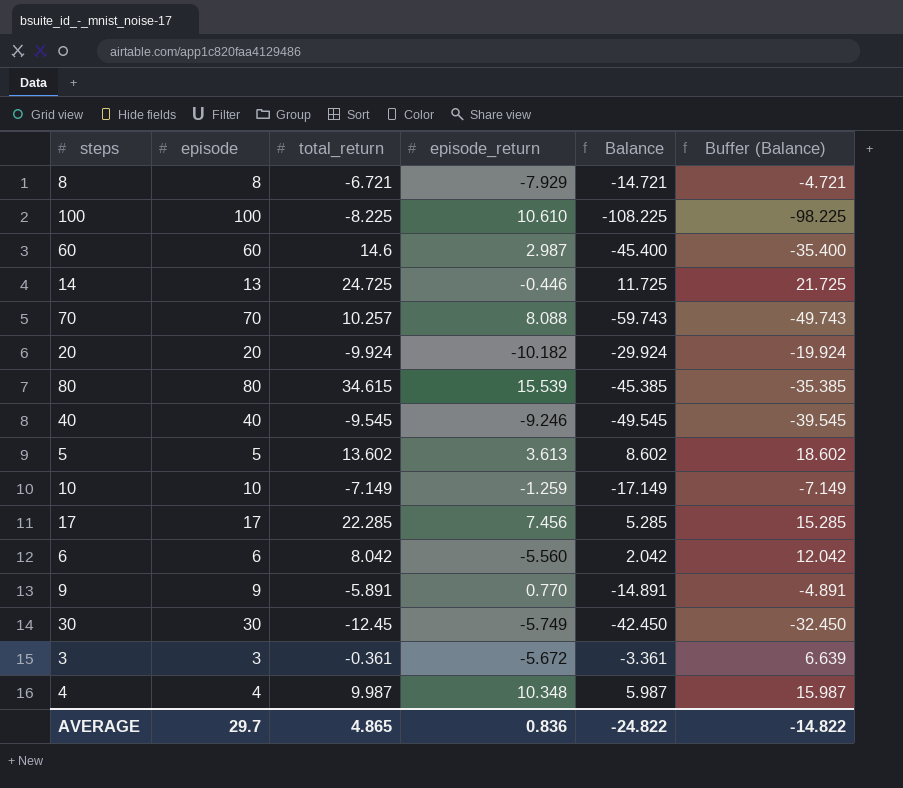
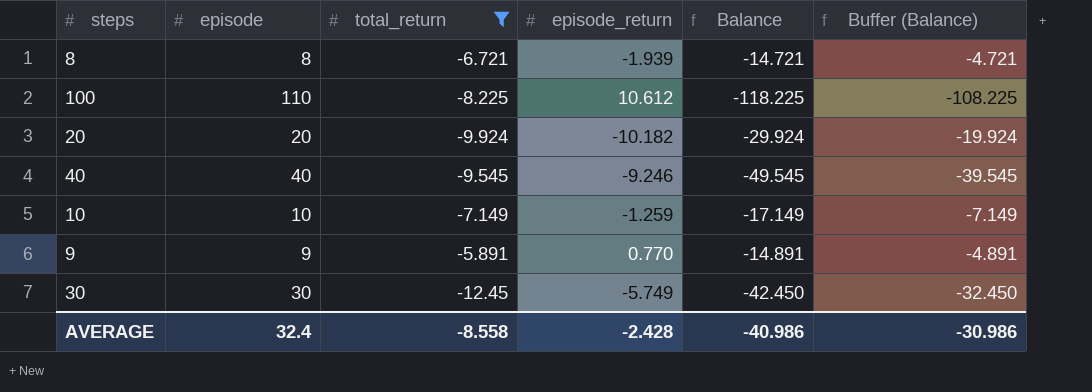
filter: none -> total_return <= -5.891
8 | episode_return: -7.929 -> -1.939
100 | episode: 100 -> 110
100 | episode_return: 10.610 -> 10.612
100 | Balance: -108.225 -> -118.225
100 | Buffer (Balance): -98.225 -> -108.225
AVERAGE | episode: 29.7 -> 32.4
AVERAGE | total_return: 4.865 -> -8.558
AVERAGE | episode_return: 0.836 -> -2.428
AVERAGE | Balance: -24.822 -> -40.986
AVERAGE | Buffer (Balance): -14.822 -> -30.986

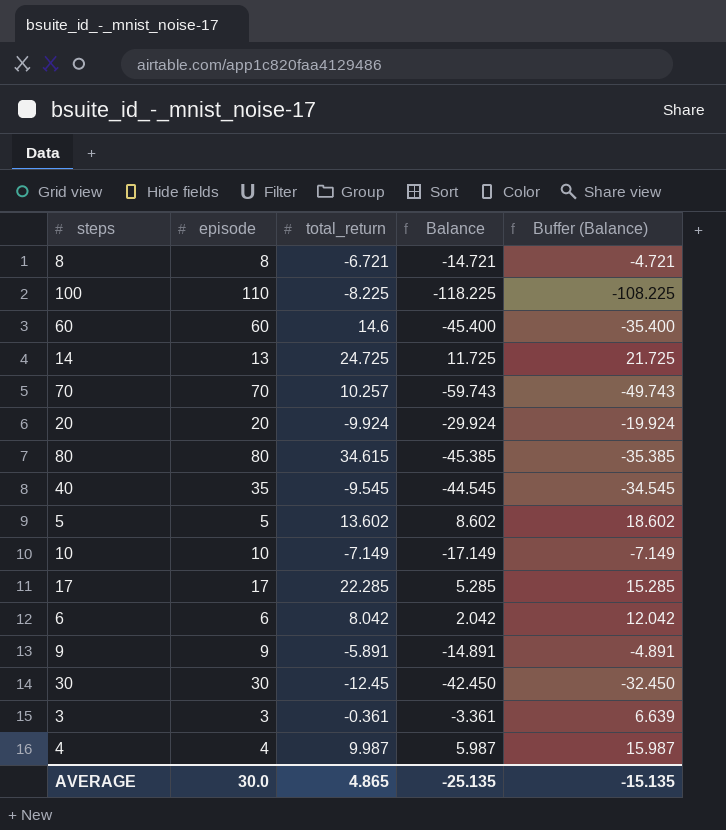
filter: total_return <= -5.891 -> none
column episode_return | position: 4 -> none
40 | episode: 40 -> 35
40 | Balance: -49.545 -> -44.545
40 | Buffer (Balance): -39.545 -> -34.545
AVERAGE | episode: 32.4 -> 30.0
AVERAGE | total_return: -8.558 -> 4.865
AVERAGE | Balance: -40.986 -> -25.135
AVERAGE | Buffer (Balance): -30.986 -> -15.135

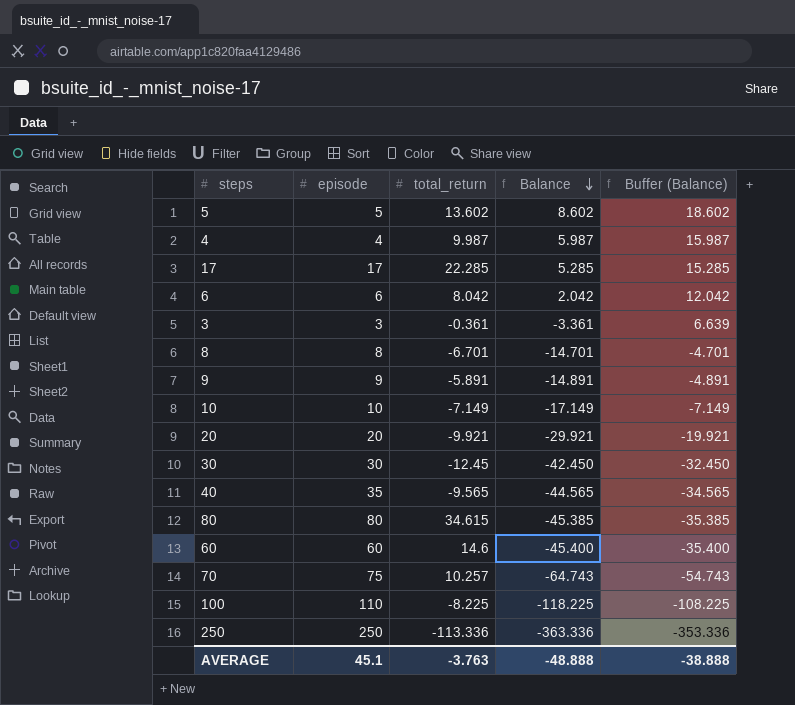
row order: none -> Balance descending
row 14: 13 | 24.725 | 11.725 | 21.725 -> none
8 | total_return: -6.721 -> -6.701
8 | Balance: -14.721 -> -14.701
8 | Buffer (Balance): -4.721 -> -4.701
20 | total_return: -9.924 -> -9.921
20 | Balance: -29.924 -> -29.921
20 | Buffer (Balance): -19.924 -> -19.921
40 | total_return: -9.545 -> -9.565
40 | Balance: -44.545 -> -44.565
40 | Buffer (Balance): -34.545 -> -34.565
70 | episode: 70 -> 75
70 | Balance: -59.743 -> -64.743
70 | Buffer (Balance): -49.743 -> -54.743
row 250: none -> 250 | -113.336 | -363.336 | -353.336
AVERAGE | episode: 30.0 -> 45.1
AVERAGE | total_return: 4.865 -> -3.763
AVERAGE | Balance: -25.135 -> -48.888
AVERAGE | Buffer (Balance): -15.135 -> -38.888

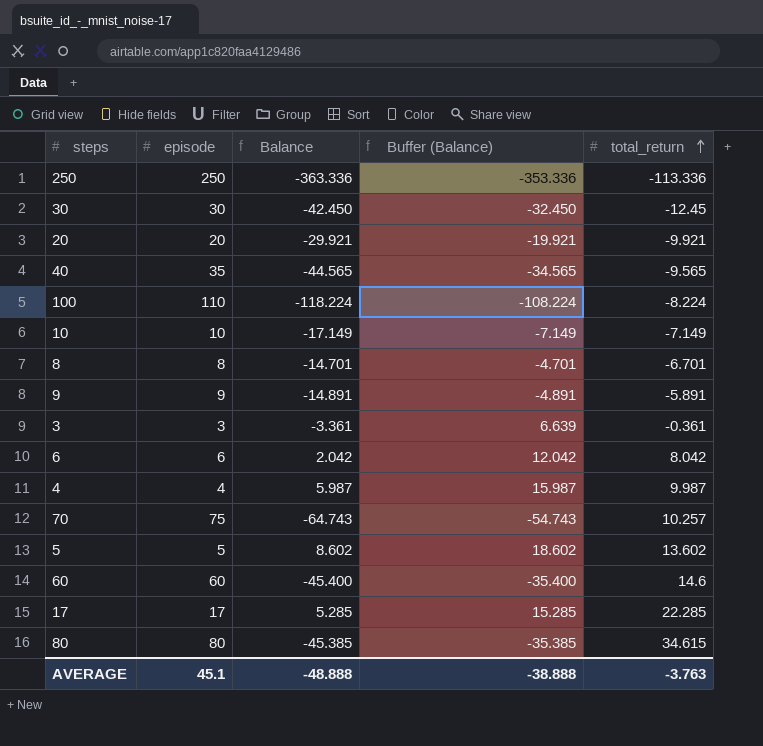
row order: Balance descending -> total_return ascending
column total_return | position: 3 -> 5
100 | Balance: -118.225 -> -118.224
100 | Buffer (Balance): -108.225 -> -108.224
100 | total_return: -8.225 -> -8.224

